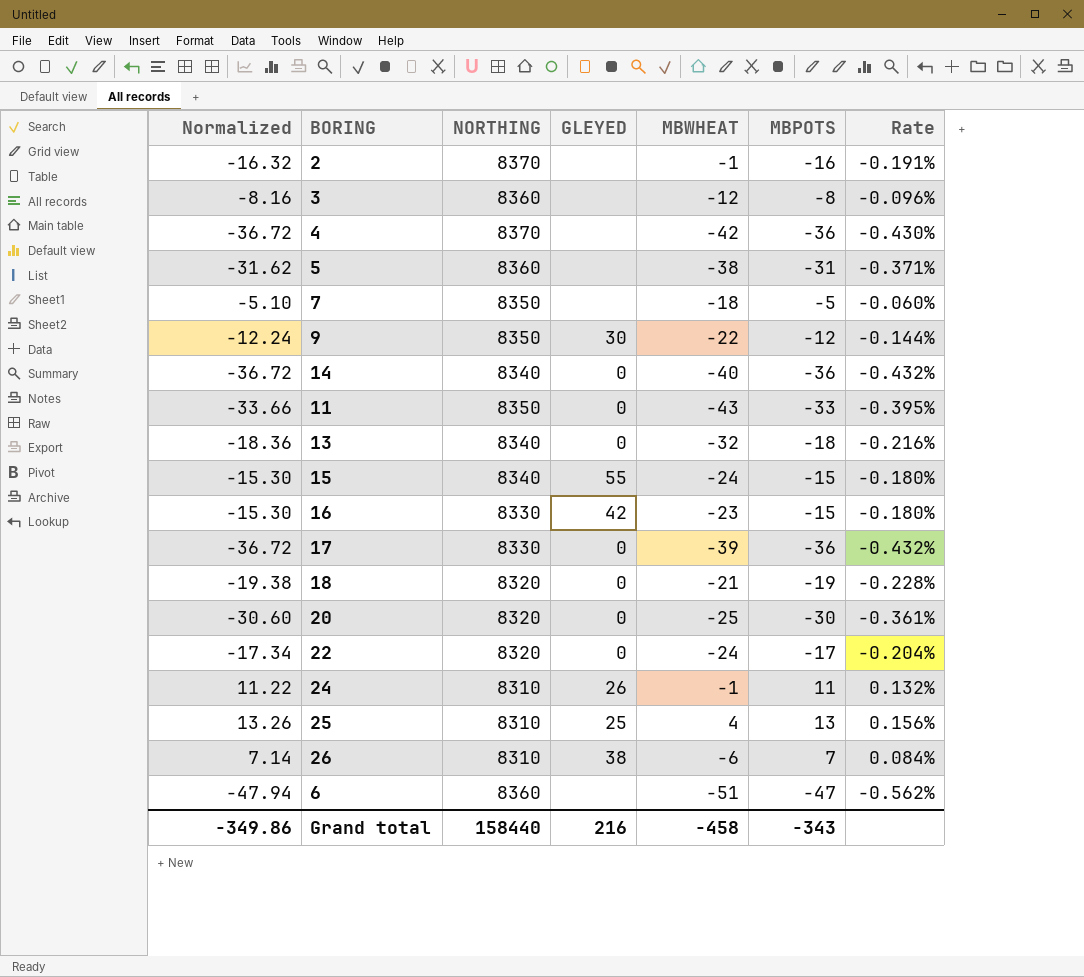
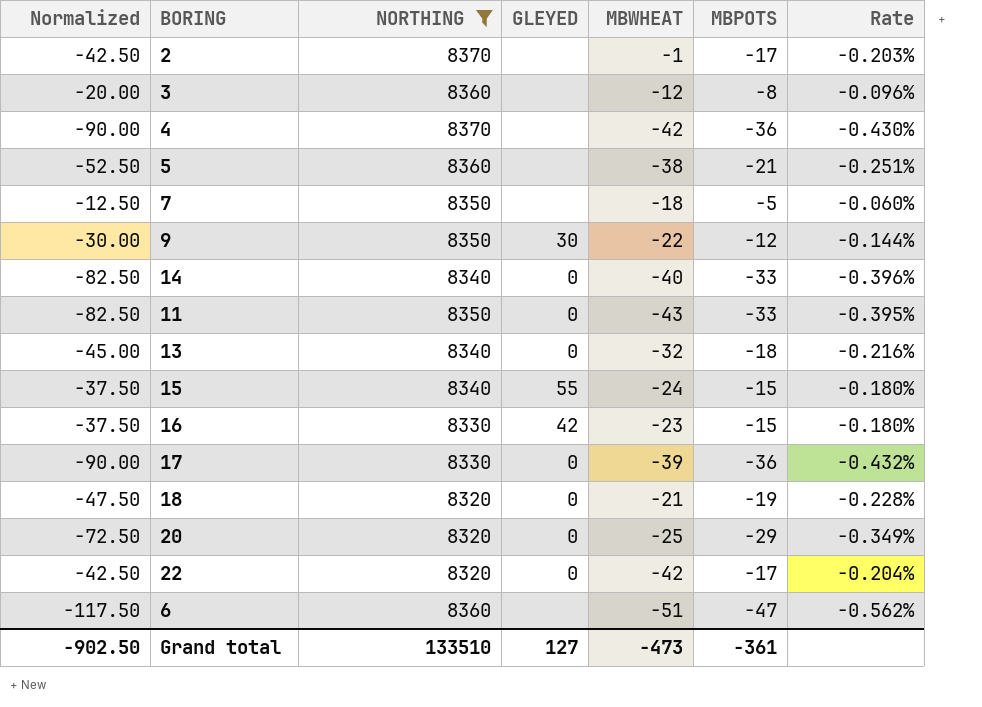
filter: none -> NORTHING != 8310
column Normalized | formula: [MBPOTS] * 1.02 -> [MBPOTS] * 2.5
2 | MBPOTS: -16 -> -17
2 | Rate: -0.191% -> -0.203%
5 | MBPOTS: -31 -> -21
5 | Rate: -0.371% -> -0.251%
14 | MBPOTS: -36 -> -33
14 | Rate: -0.432% -> -0.396%
20 | MBPOTS: -30 -> -29
20 | Rate: -0.361% -> -0.349%
22 | MBWHEAT: -24 -> -42
Grand total | Normalized: -349.86 -> -902.50
Grand total | NORTHING: 158440 -> 133510
Grand total | GLEYED: 216 -> 127
Grand total | MBWHEAT: -458 -> -473
Grand total | MBPOTS: -343 -> -361

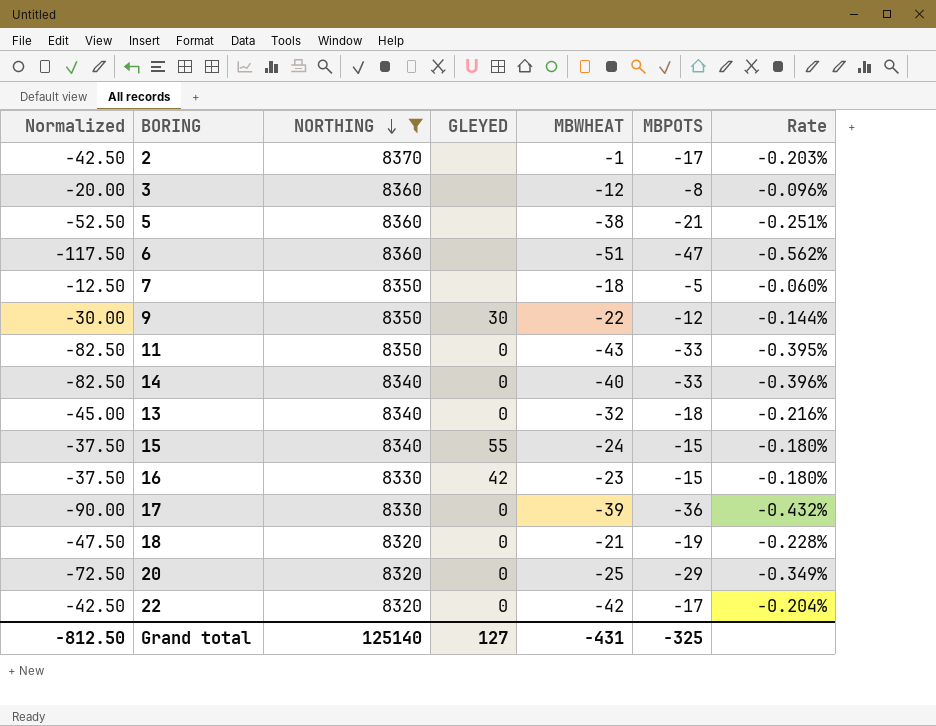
row order: none -> NORTHING descending
row 4: -90.00 | 8370 | none | -42 | -36 | -0.430% -> none
Grand total | Normalized: -902.50 -> -812.50
Grand total | NORTHING: 133510 -> 125140
Grand total | MBWHEAT: -473 -> -431
Grand total | MBPOTS: -361 -> -325

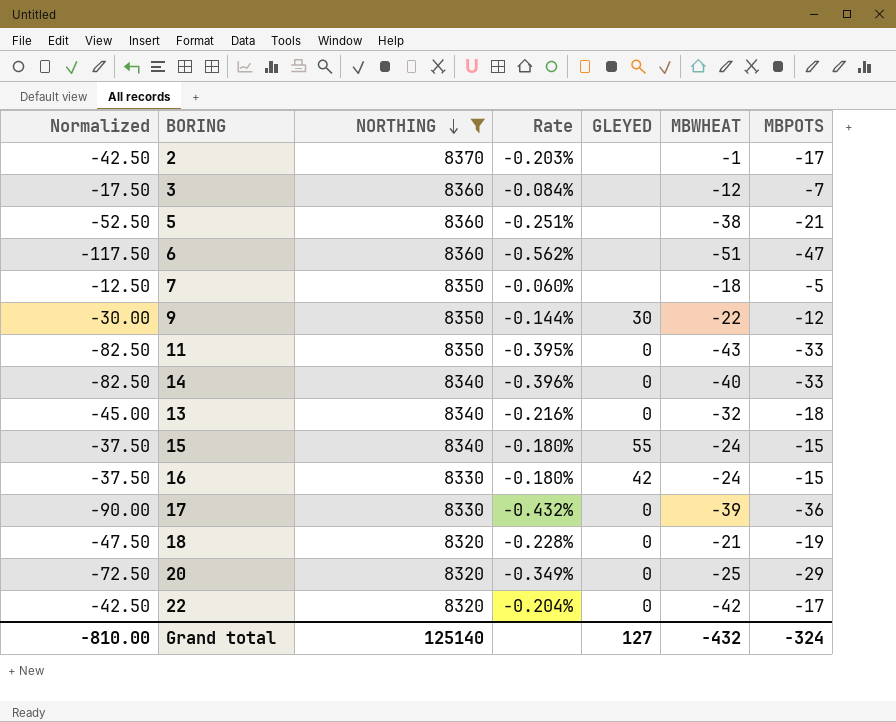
column Rate | position: 7 -> 4
3 | Normalized: -20.00 -> -17.50
3 | Rate: -0.096% -> -0.084%
3 | MBPOTS: -8 -> -7
16 | MBWHEAT: -23 -> -24
Grand total | Normalized: -812.50 -> -810.00
Grand total | MBWHEAT: -431 -> -432
Grand total | MBPOTS: -325 -> -324

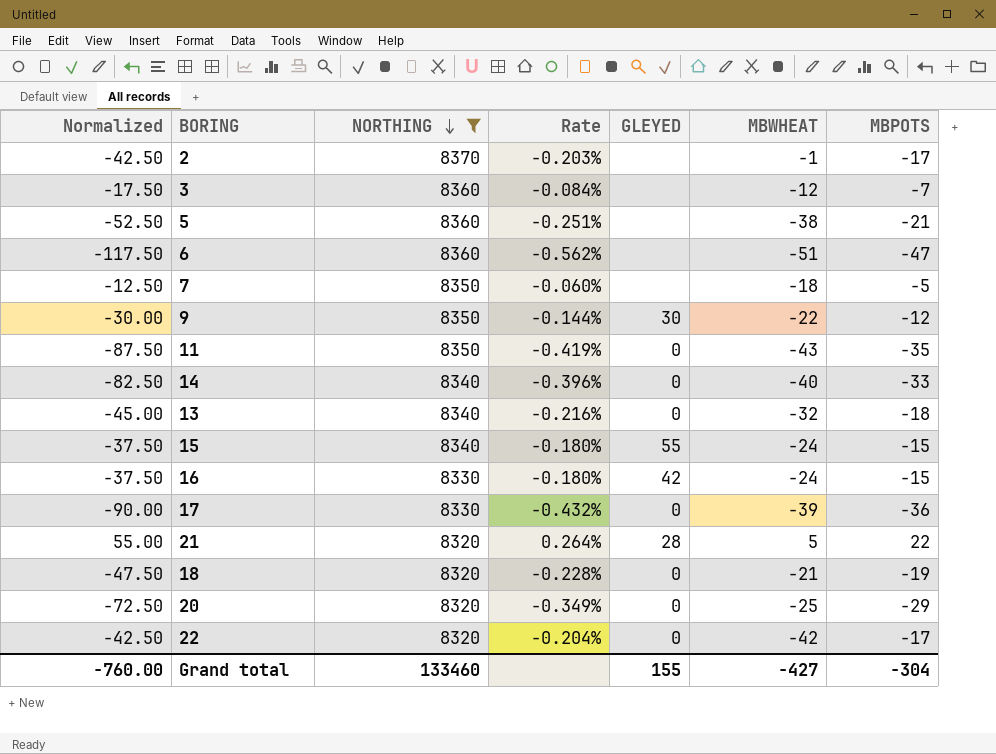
11 | Normalized: -82.50 -> -87.50
11 | Rate: -0.395% -> -0.419%
11 | MBPOTS: -33 -> -35
row 21: none -> 55.00 | 8320 | 0.264% | 28 | 5 | 22
Grand total | Normalized: -810.00 -> -760.00
Grand total | NORTHING: 125140 -> 133460
Grand total | GLEYED: 127 -> 155
Grand total | MBWHEAT: -432 -> -427
Grand total | MBPOTS: -324 -> -304

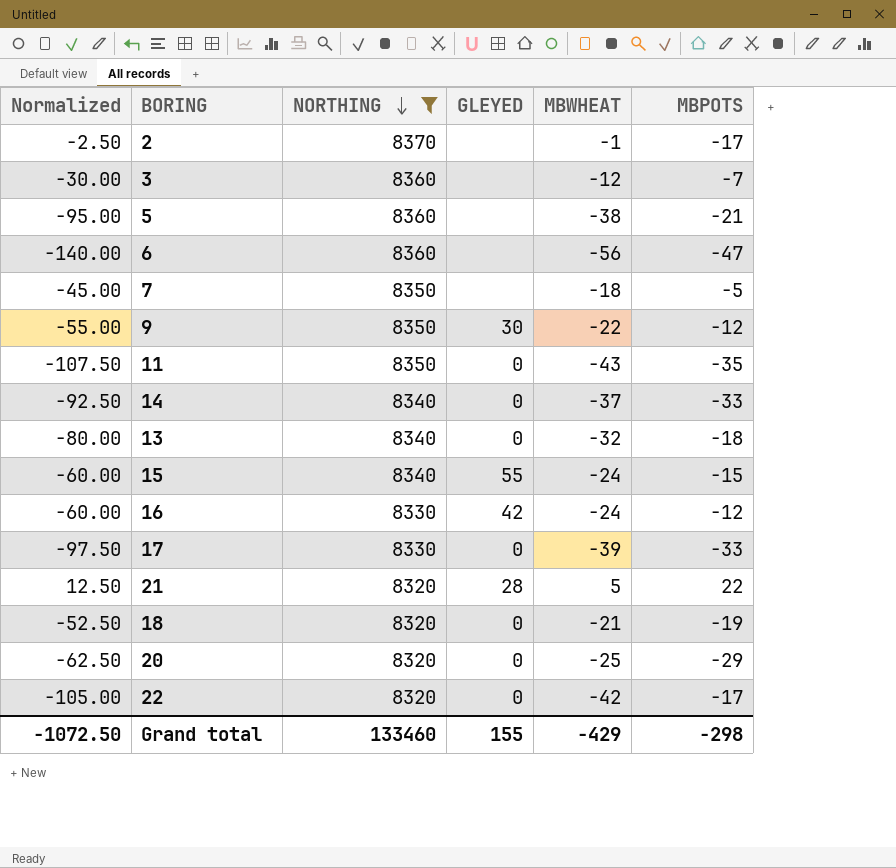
column Rate | formula: [MBPOTS] / [NORTHING] -> none
column Normalized | formula: [MBPOTS] * 2.5 -> [MBWHEAT] * 2.5
6 | MBWHEAT: -51 -> -56
14 | MBWHEAT: -40 -> -37
16 | MBPOTS: -15 -> -12
17 | MBPOTS: -36 -> -33
Grand total | Normalized: -760.00 -> -1072.50
Grand total | MBWHEAT: -427 -> -429
Grand total | MBPOTS: -304 -> -298

